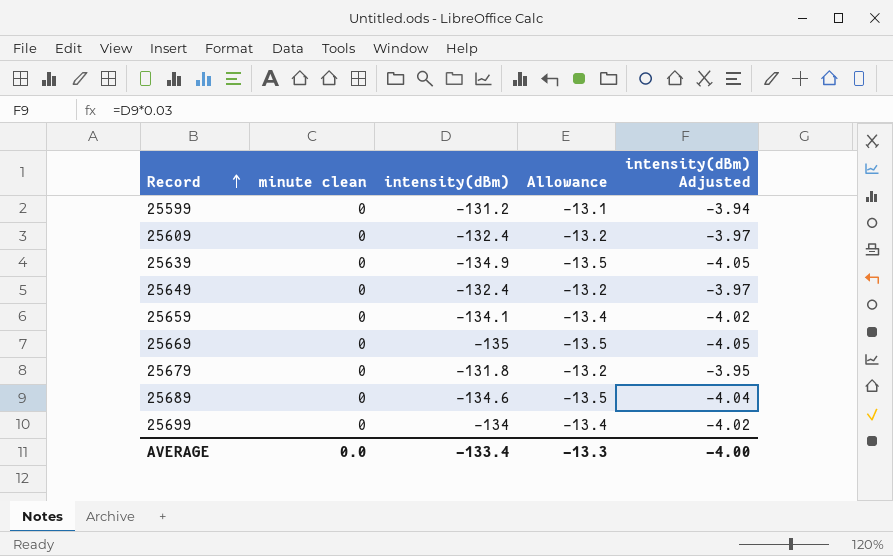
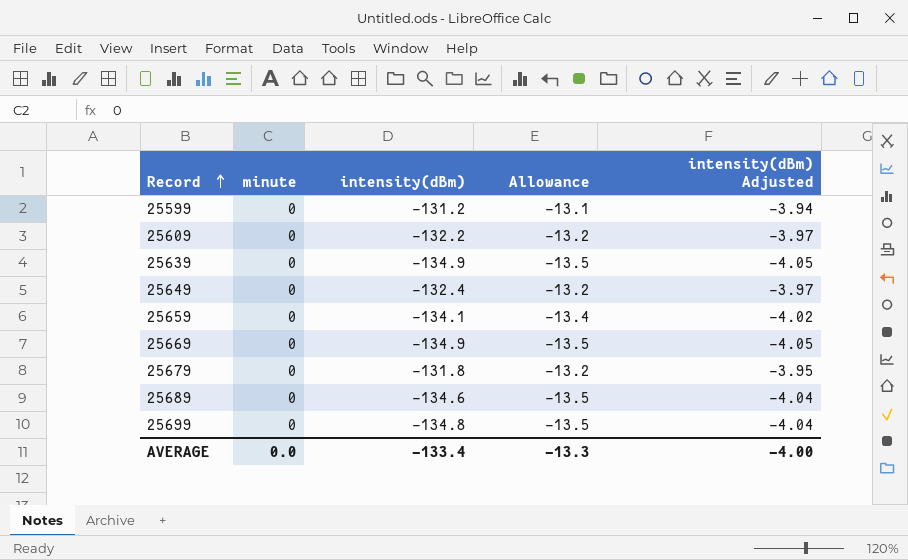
column name: minute clean -> minute
25609 | intensity(dBm): -132.4 -> -132.2
25669 | intensity(dBm): -135 -> -134.9
25699 | intensity(dBm): -134 -> -134.8
25699 | Allowance: -13.4 -> -13.5
25699 | intensity(dBm) Adjusted: -4.02 -> -4.04

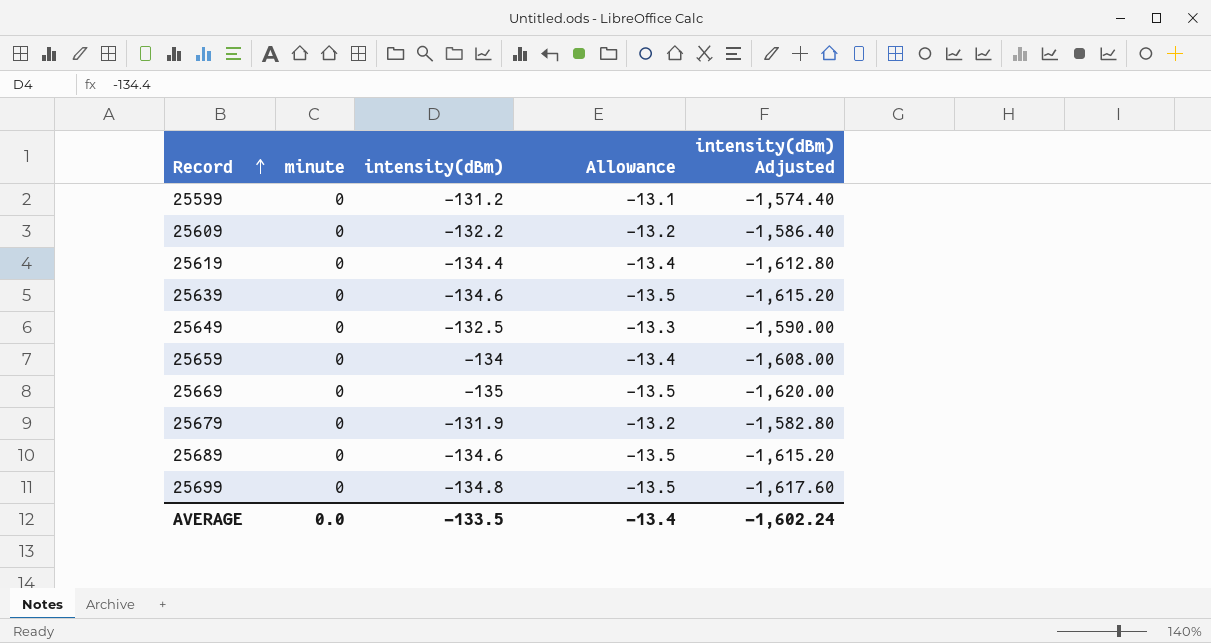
column intensity(dBm) Adjusted | formula: [intensity(dBm)] * 0.03 -> [intensity(dBm)] * 12
row 25619: none -> 0 | -134.4 | -13.4 | -1,612.80
25639 | intensity(dBm): -134.9 -> -134.6
25649 | intensity(dBm): -132.4 -> -132.5
25649 | Allowance: -13.2 -> -13.3
25659 | intensity(dBm): -134.1 -> -134
25669 | intensity(dBm): -134.9 -> -135
25679 | intensity(dBm): -131.8 -> -131.9
AVERAGE | intensity(dBm): -133.4 -> -133.5
AVERAGE | Allowance: -13.3 -> -13.4
AVERAGE | intensity(dBm) Adjusted: -4.00 -> -1,602.24

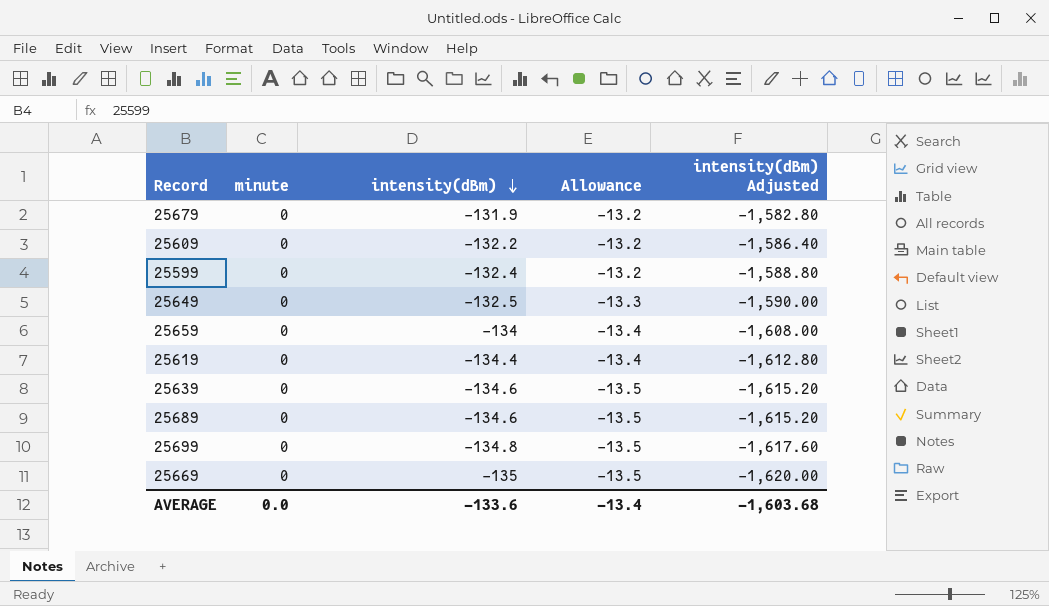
row order: Record ascending -> intensity(dBm) descending
25599 | intensity(dBm): -131.2 -> -132.4
25599 | Allowance: -13.1 -> -13.2
25599 | intensity(dBm) Adjusted: -1,574.40 -> -1,588.80
AVERAGE | intensity(dBm): -133.5 -> -133.6
AVERAGE | intensity(dBm) Adjusted: -1,602.24 -> -1,603.68

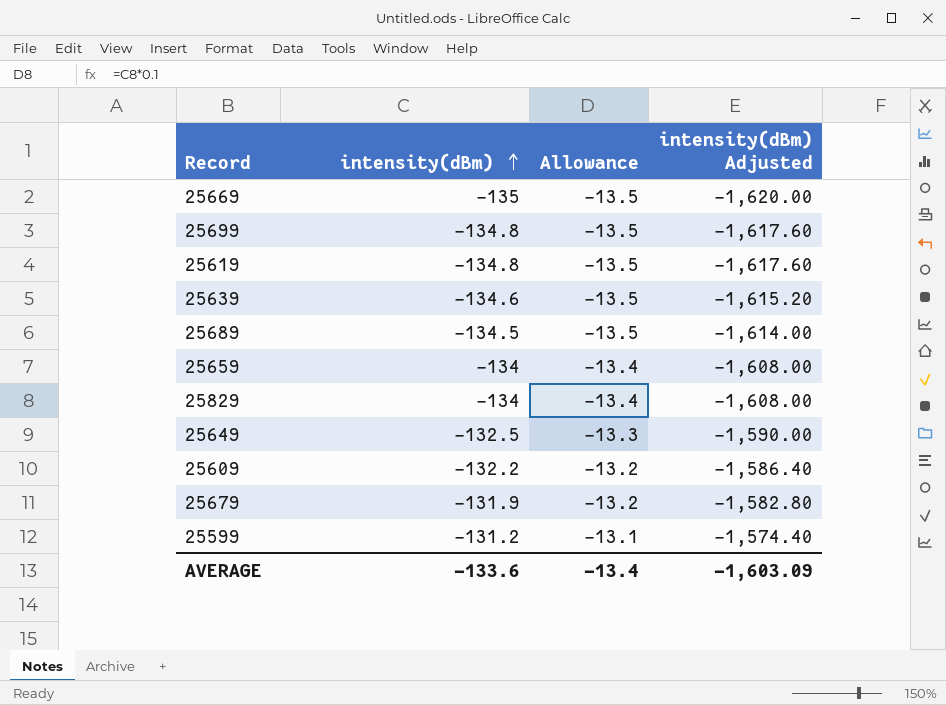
row order: intensity(dBm) descending -> intensity(dBm) ascending
column minute | position: 2 -> none
25619 | intensity(dBm): -134.4 -> -134.8
25619 | Allowance: -13.4 -> -13.5
25619 | intensity(dBm) Adjusted: -1,612.80 -> -1,617.60
25689 | intensity(dBm): -134.6 -> -134.5
25689 | intensity(dBm) Adjusted: -1,615.20 -> -1,614.00
row 25829: none -> -134 | -13.4 | -1,608.00
25599 | intensity(dBm): -132.4 -> -131.2
25599 | Allowance: -13.2 -> -13.1
25599 | intensity(dBm) Adjusted: -1,588.80 -> -1,574.40
AVERAGE | intensity(dBm) Adjusted: -1,603.68 -> -1,603.09

